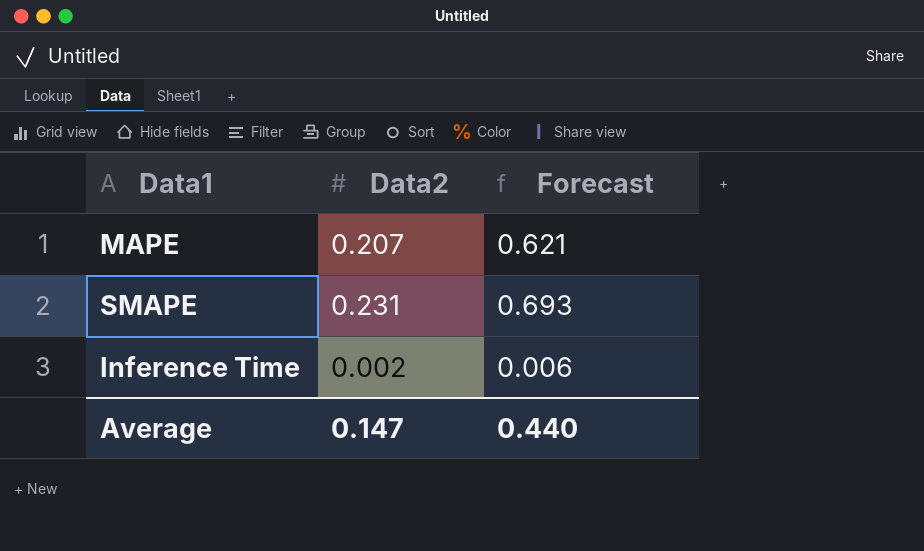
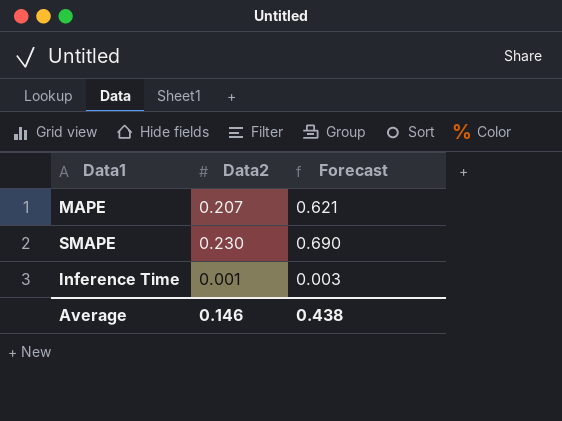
SMAPE | Data2: 0.231 -> 0.230
SMAPE | Forecast: 0.693 -> 0.690
Inference Time | Data2: 0.002 -> 0.001
Inference Time | Forecast: 0.006 -> 0.003
Average | Data2: 0.147 -> 0.146
Average | Forecast: 0.440 -> 0.438

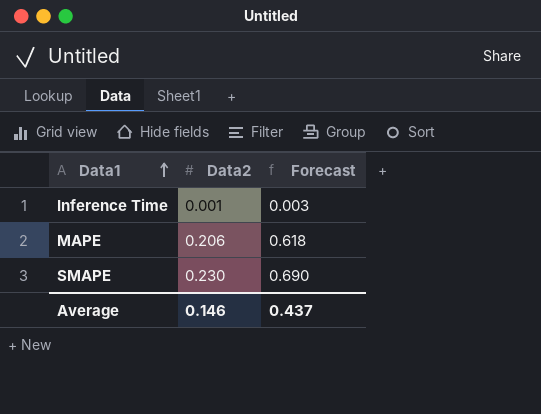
row order: none -> Data1 ascending
MAPE | Data2: 0.207 -> 0.206
MAPE | Forecast: 0.621 -> 0.618
Average | Forecast: 0.438 -> 0.437

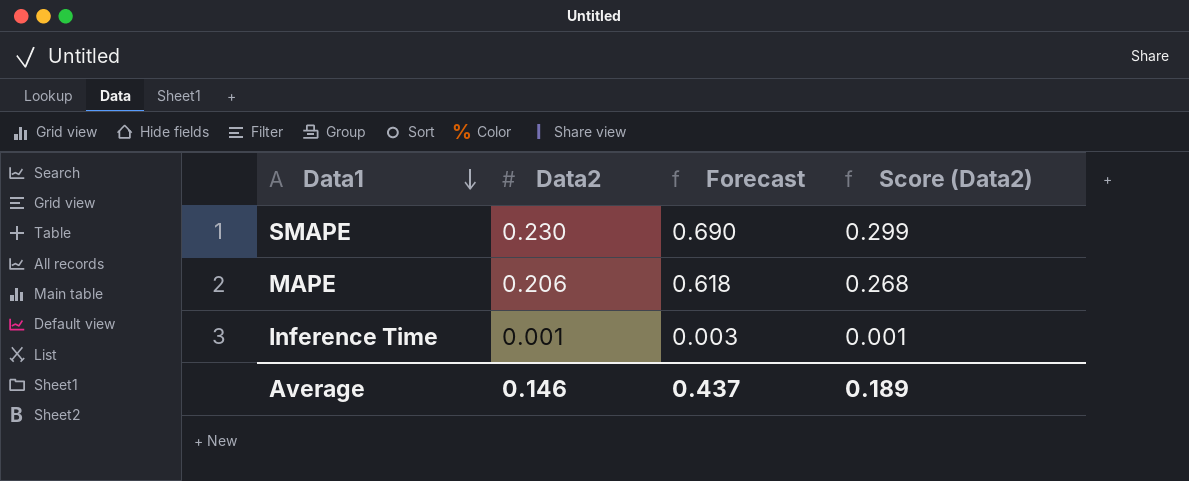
row order: Data1 ascending -> Data1 descending
column Score (Data2) | formula: none -> [Data2] * 1.3

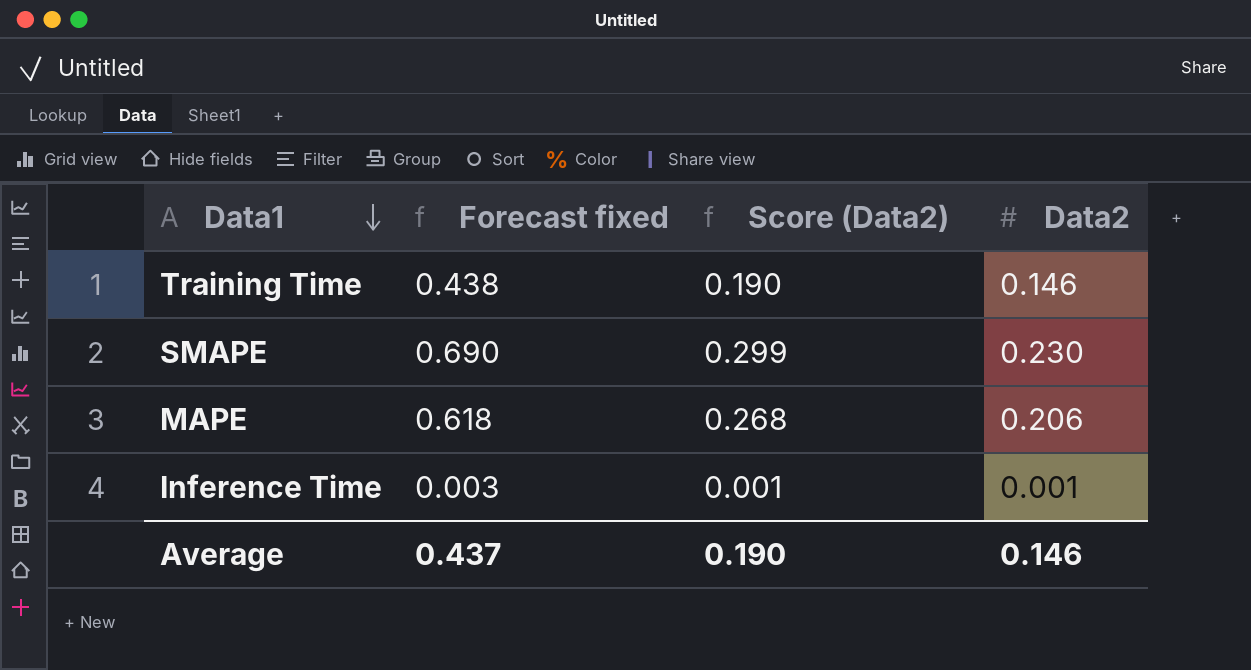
column name: Forecast -> Forecast fixed
column Data2 | position: 2 -> 4
row Training Time: none -> 0.438 | 0.190 | 0.146
Average | Score (Data2): 0.189 -> 0.190

